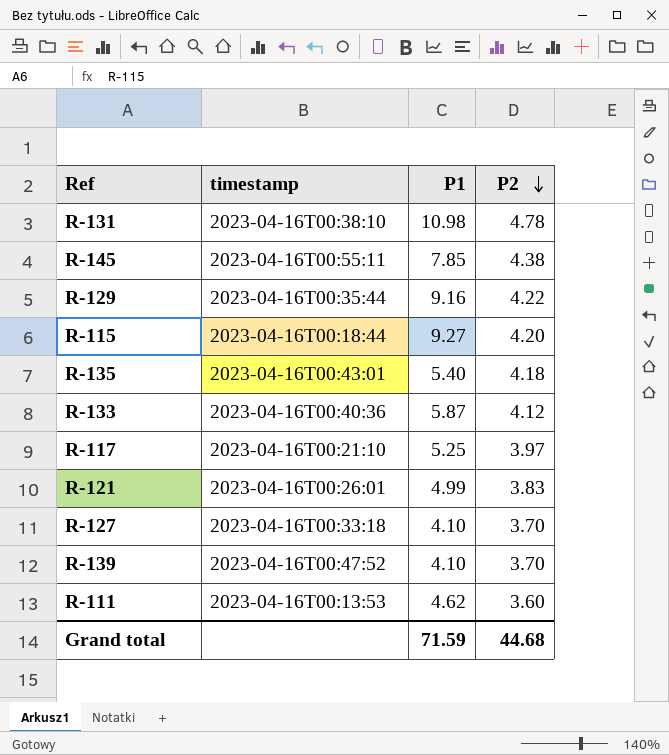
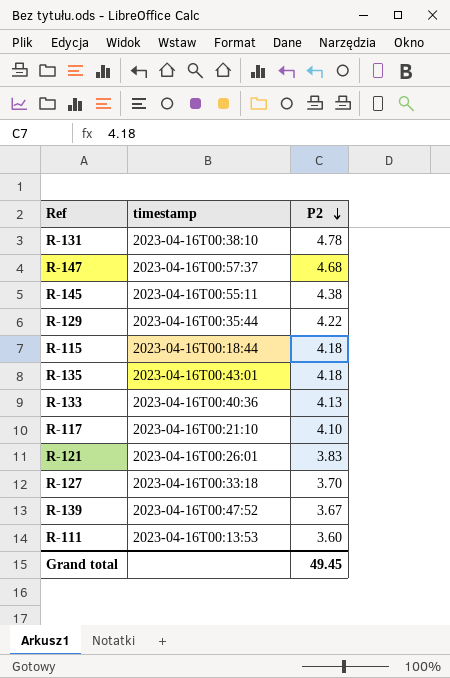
column P1 | position: 3 -> none
row R-147: none -> 2023-04-16T00:57:37 | 4.68
R-115 | P2: 4.20 -> 4.18
R-133 | P2: 4.12 -> 4.13
R-117 | P2: 3.97 -> 4.10
R-139 | P2: 3.70 -> 3.67
Grand total | P2: 44.68 -> 49.45

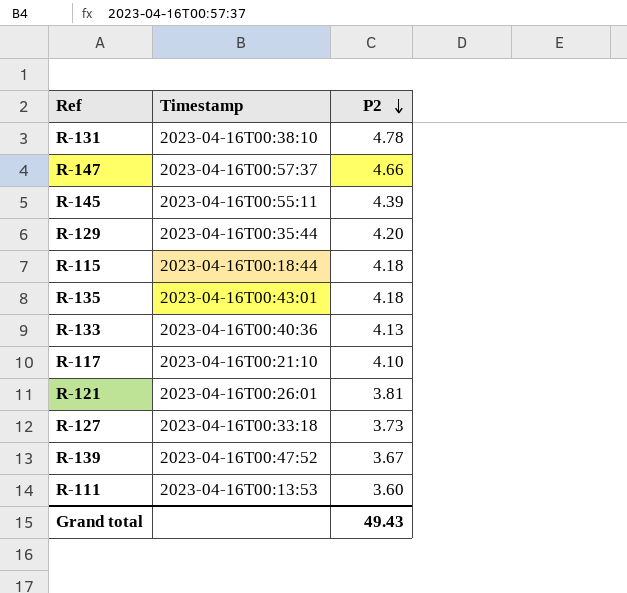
column name: timestamp -> Timestamp
R-147 | P2: 4.68 -> 4.66
R-145 | P2: 4.38 -> 4.39
R-129 | P2: 4.22 -> 4.20
R-121 | P2: 3.83 -> 3.81
R-127 | P2: 3.70 -> 3.73
Grand total | P2: 49.45 -> 49.43

